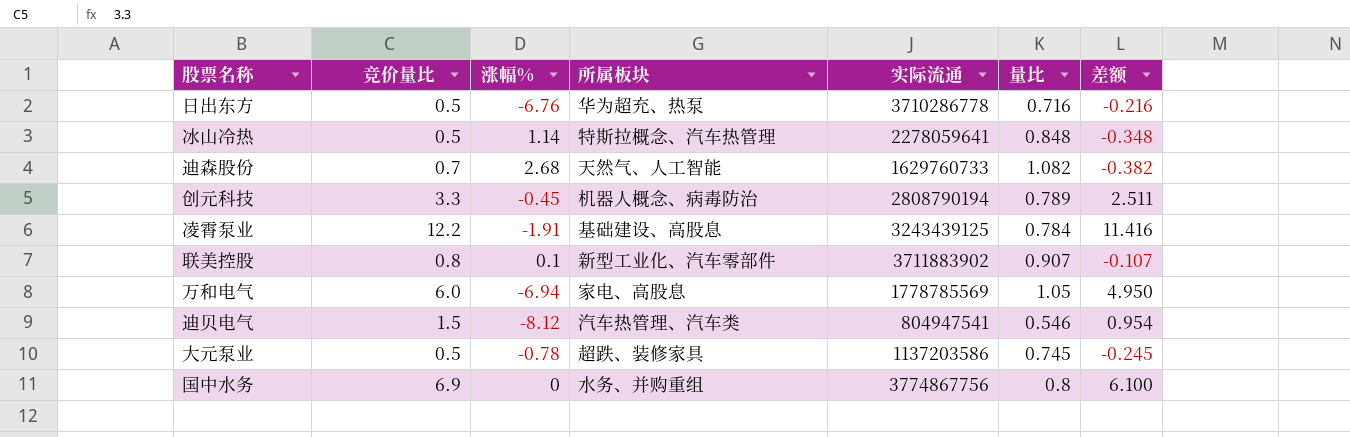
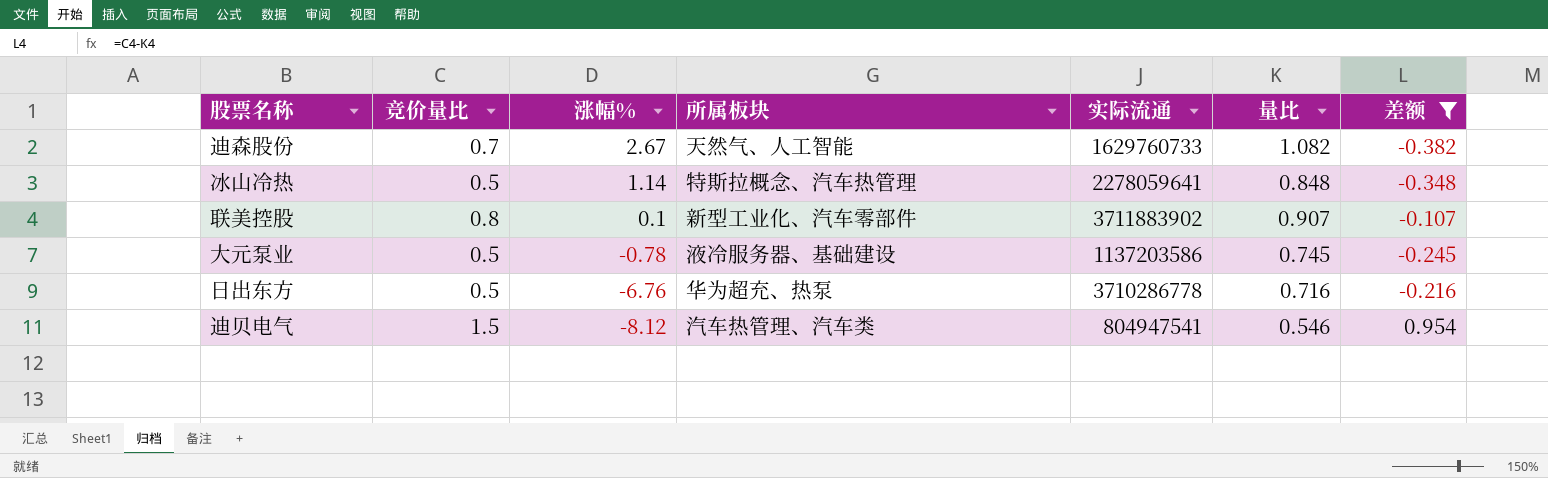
filter: none -> 差额 <= 0.954
row order: none -> 涨幅% descending
迪森股份 | 涨幅%: 2.68 -> 2.67
大元泵业 | 所属板块: 超跌、装修家具 -> 液冷服务器、基础建设

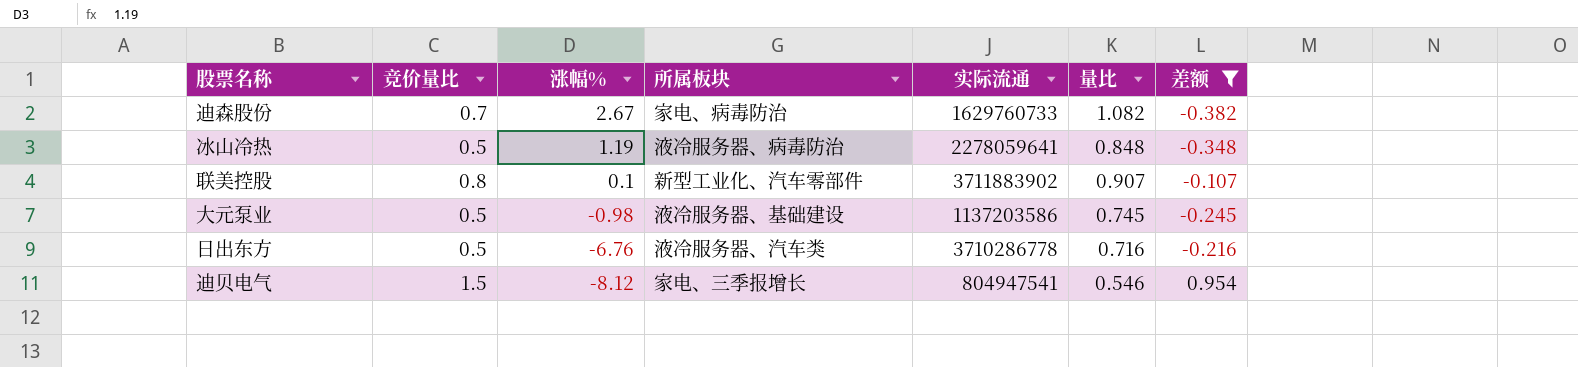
迪森股份 | 所属板块: 天然气、人工智能 -> 家电、病毒防治
冰山冷热 | 涨幅%: 1.14 -> 1.19
冰山冷热 | 所属板块: 特斯拉概念、汽车热管理 -> 液冷服务器、病毒防治
大元泵业 | 涨幅%: -0.78 -> -0.98
日出东方 | 所属板块: 华为超充、热泵 -> 液冷服务器、汽车类
迪贝电气 | 所属板块: 汽车热管理、汽车类 -> 家电、三季报增长

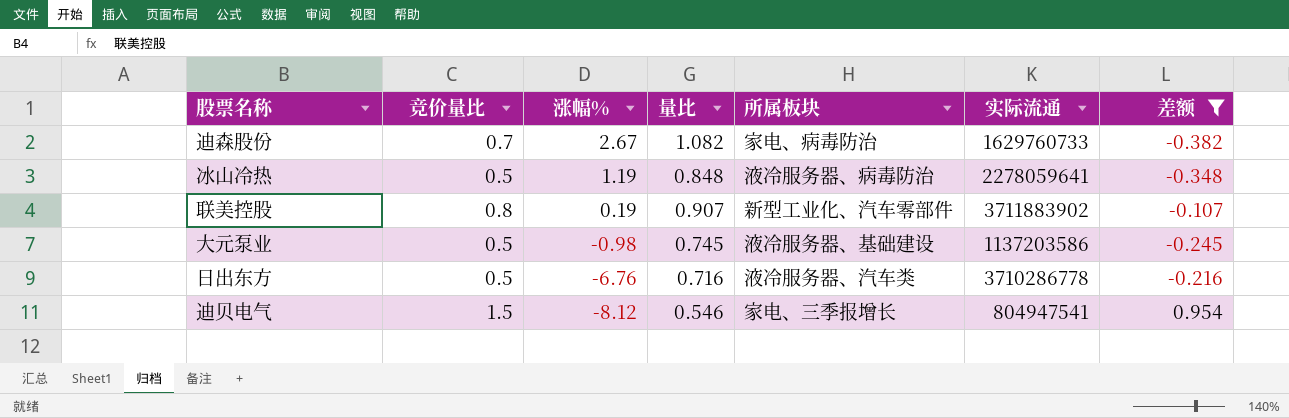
column 量比 | position: 6 -> 4
联美控股 | 涨幅%: 0.1 -> 0.19

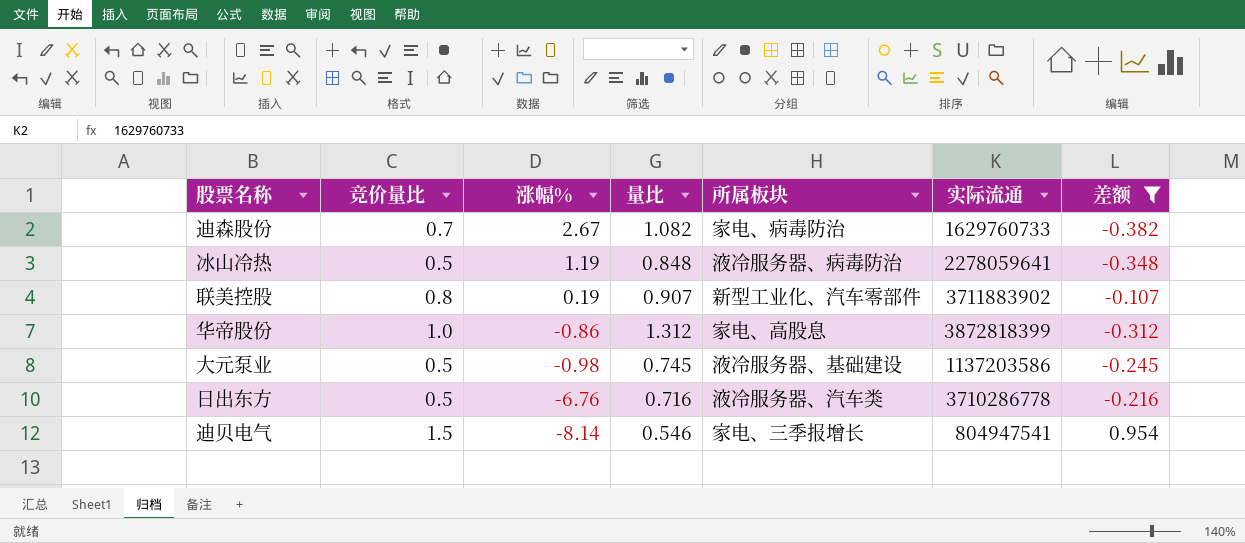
row 华帝股份: none -> 1.0 | -0.86 | 1.312 | 家电、高股息 | 3872818399 | -0.312
迪贝电气 | 涨幅%: -8.12 -> -8.14

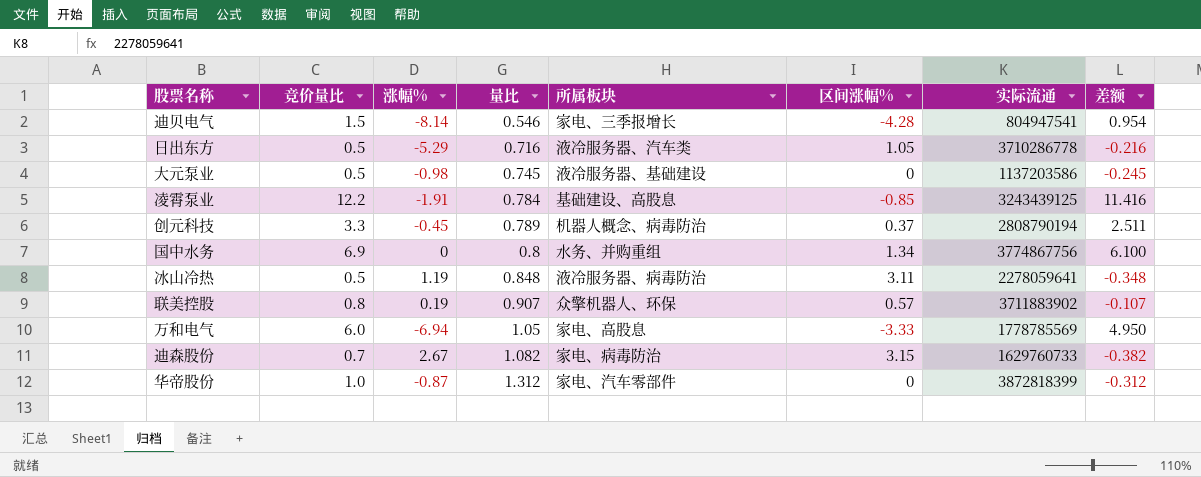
filter: 差额 <= 0.954 -> none
row order: 涨幅% descending -> 量比 ascending
column 区间涨幅% | position: none -> 6
日出东方 | 涨幅%: -6.76 -> -5.29
联美控股 | 所属板块: 新型工业化、汽车零部件 -> 众擎机器人、环保
华帝股份 | 涨幅%: -0.86 -> -0.87
华帝股份 | 所属板块: 家电、高股息 -> 家电、汽车零部件

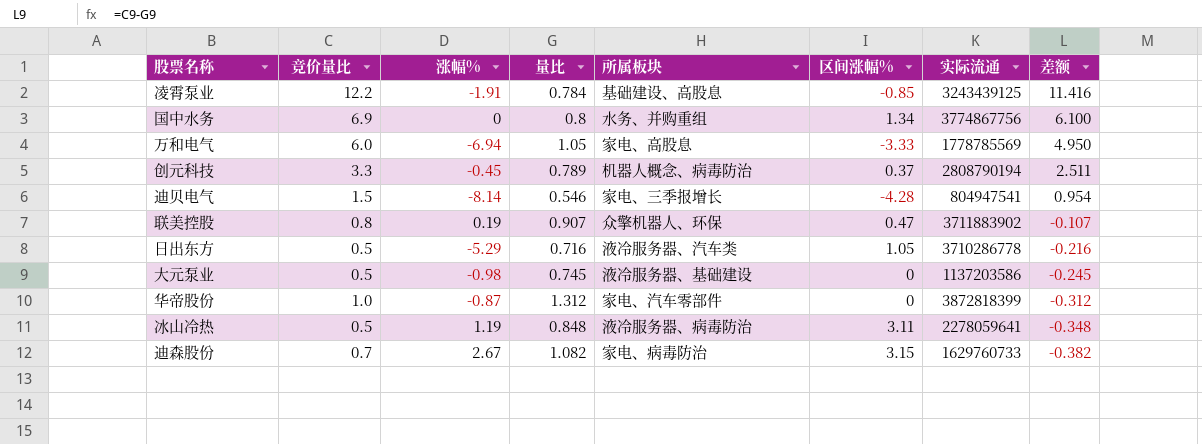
row order: 量比 ascending -> 差额 descending
联美控股 | 区间涨幅%: 0.57 -> 0.47

